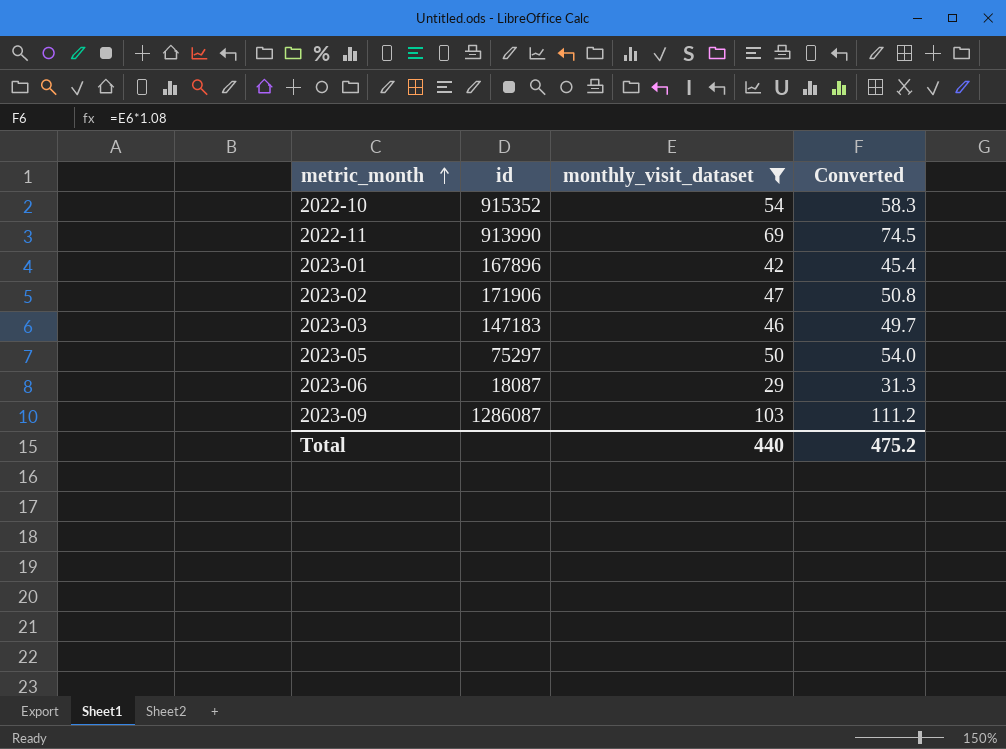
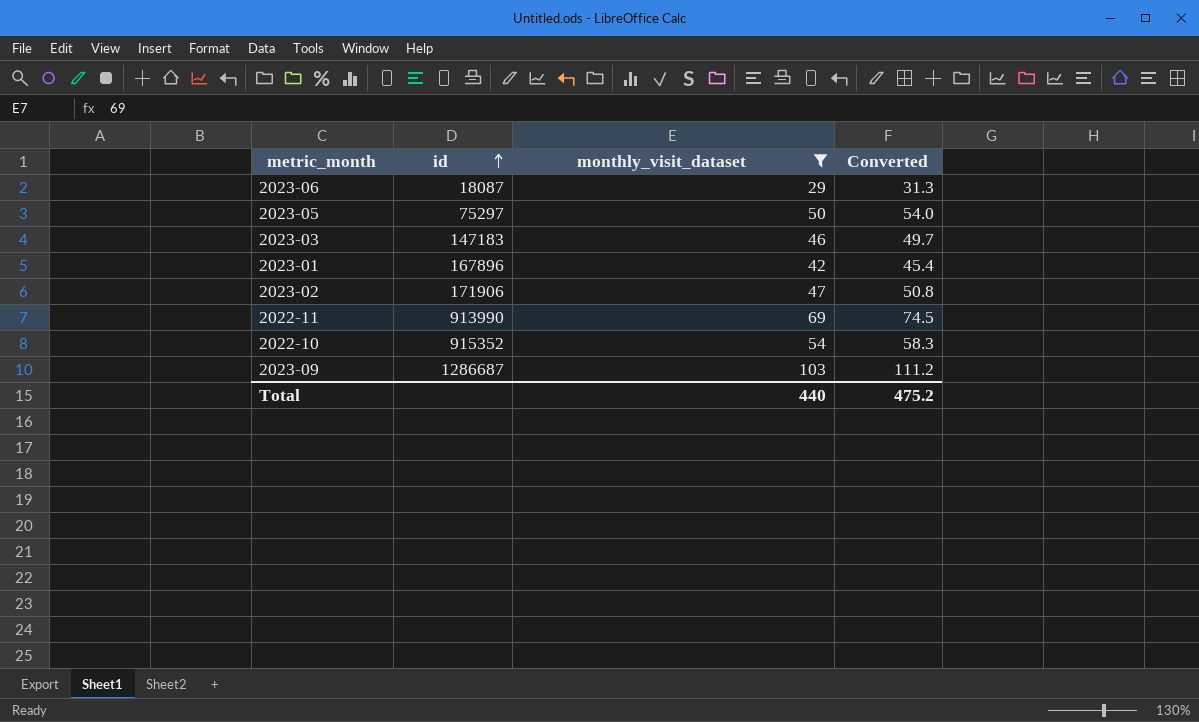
row order: metric_month ascending -> id ascending
2023-09 | id: 1286087 -> 1286687

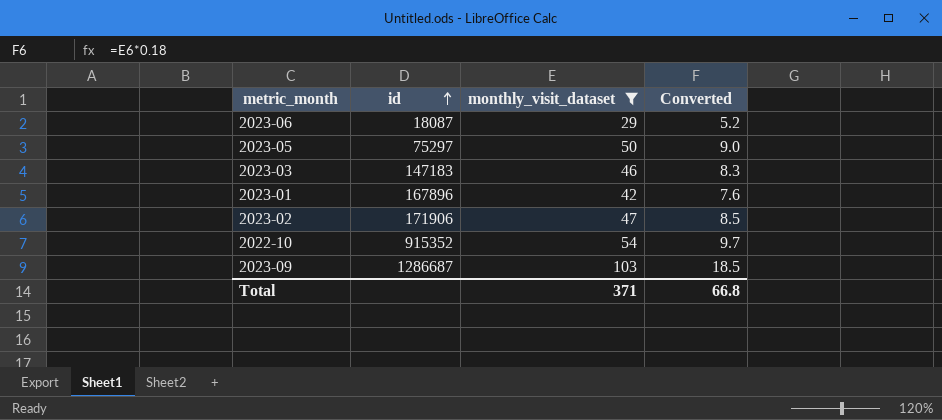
column Converted | formula: [monthly_visit_dataset] * 1.08 -> [monthly_visit_dataset] * 0.18
row 2022-11: 913990 | 69 | 74.5 -> none
Total | monthly_visit_dataset: 440 -> 371
Total | Converted: 475.2 -> 66.8

